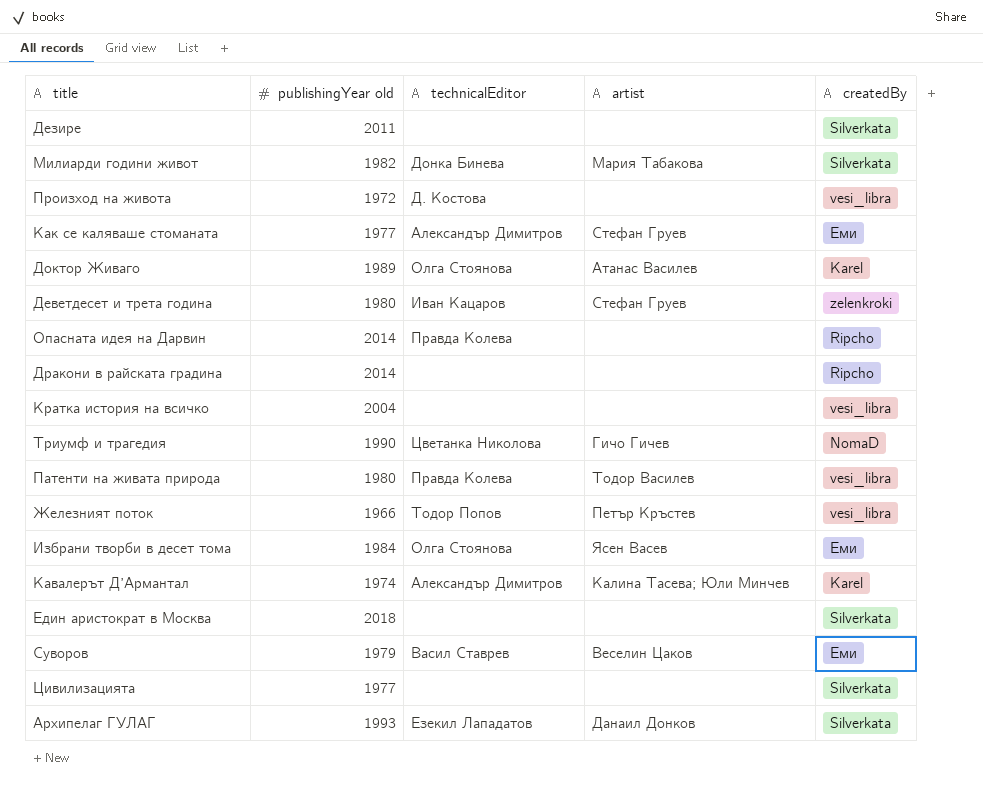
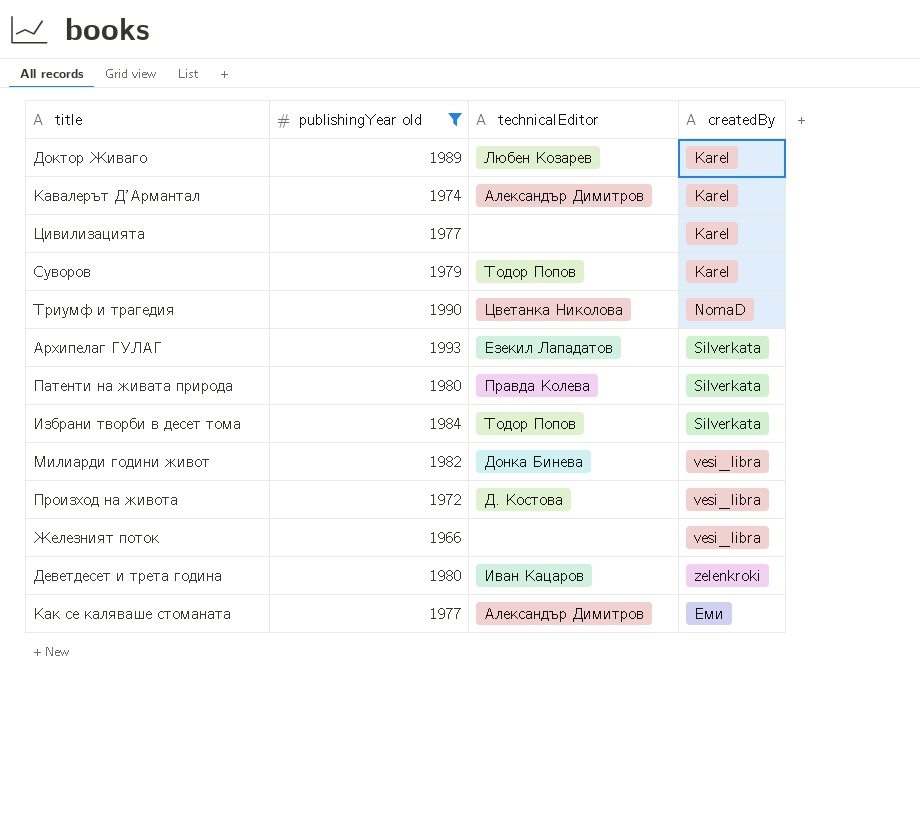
filter: none -> publishingYear old <= 1993
row order: none -> createdBy ascending
column artist | position: 4 -> none
Доктор Живаго | technicalEditor: Олга Стоянова -> Любен Козарев
Цивилизацията | createdBy: Silverkata -> Karel
Суворов | technicalEditor: Васил Ставрев -> Тодор Попов
Суворов | createdBy: Еми -> Karel
Патенти на живата природа | createdBy: vesi_libra -> Silverkata
Избрани творби в десет тома | technicalEditor: Олга Стоянова -> Тодор Попов
Избрани творби в десет тома | createdBy: Еми -> Silverkata
Милиарди години живот | createdBy: Silverkata -> vesi_libra
Железният поток | technicalEditor: Тодор Попов -> none

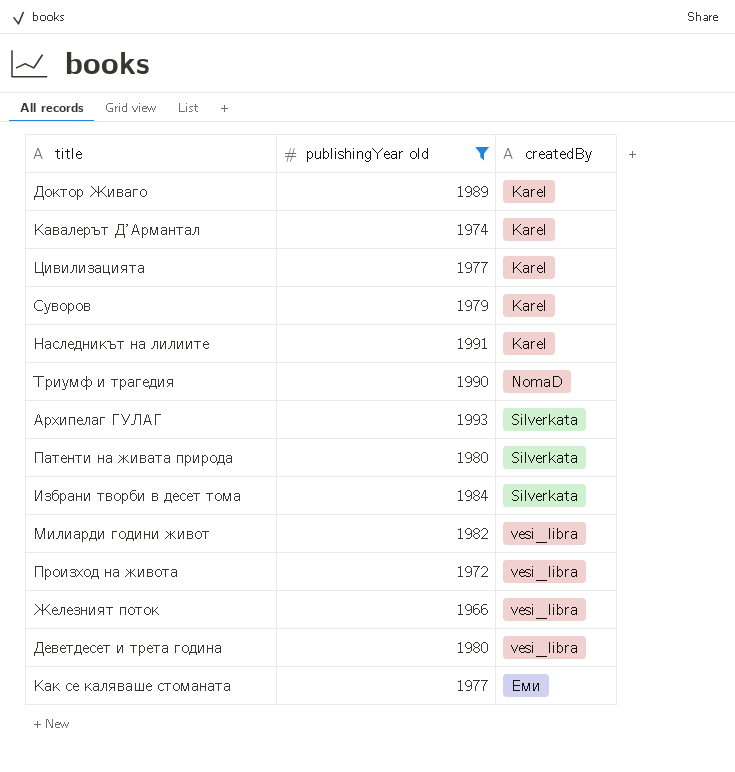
column technicalEditor | position: 3 -> none
row Наследникът на лилиите: none -> 1991 | Karel
Деветдесет и трета година | createdBy: zelenkroki -> vesi_libra

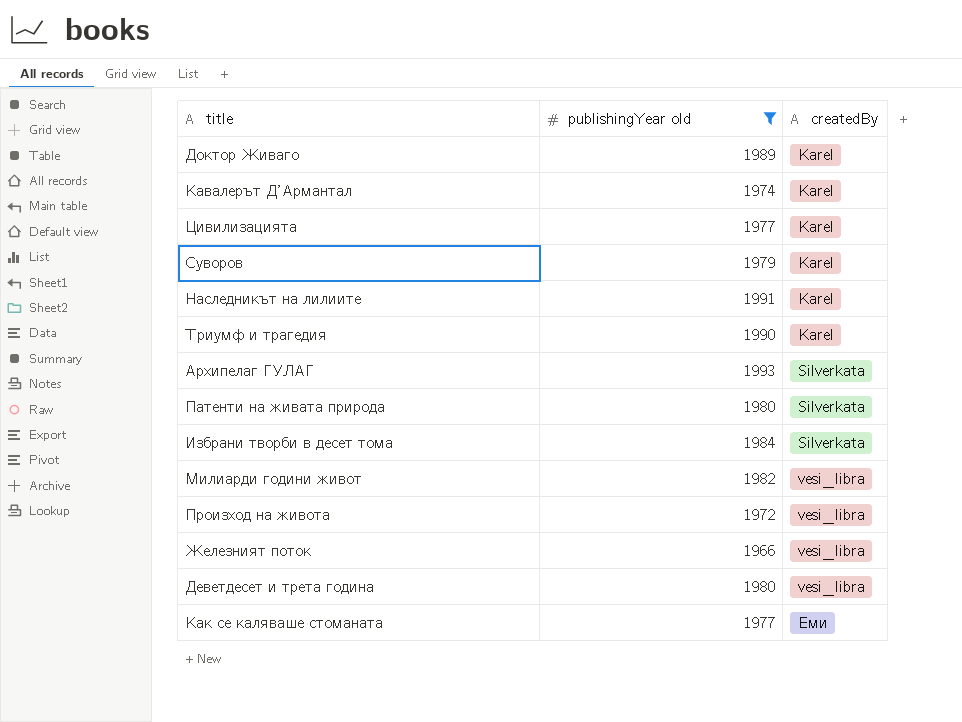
Триумф и трагедия | createdBy: NomaD -> Karel

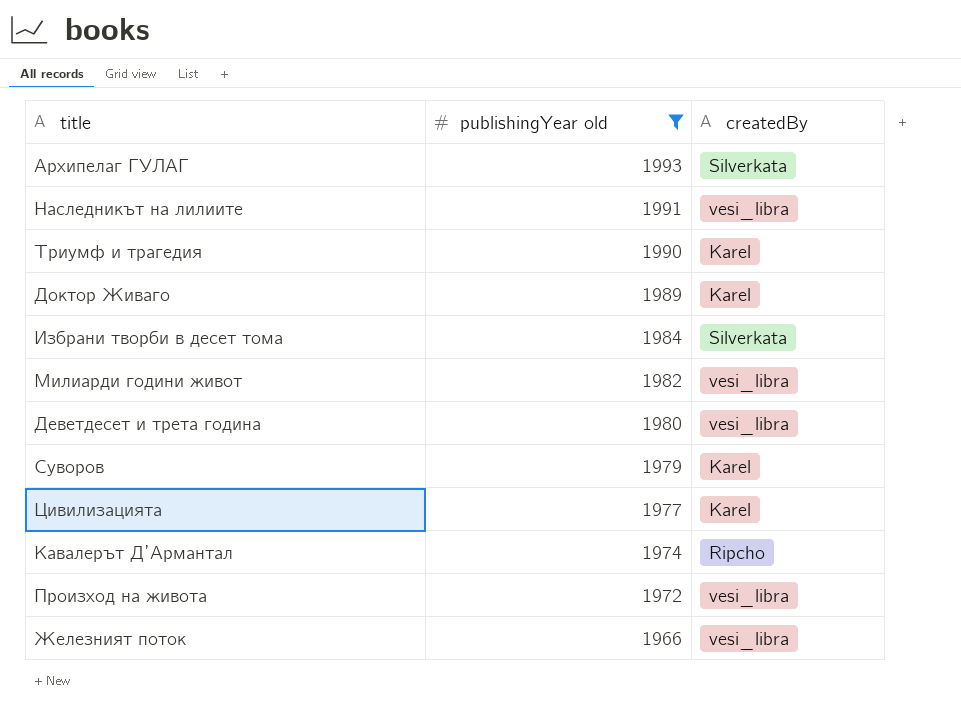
row order: createdBy ascending -> publishingYear old descending
row Патенти на живата природа: 1980 | Silverkata -> none
row Как се каляваше стоманата: 1977 | Еми -> none
Наследникът на лилиите | createdBy: Karel -> vesi_libra
Кавалерът Д’Армантал | createdBy: Karel -> Ripcho

